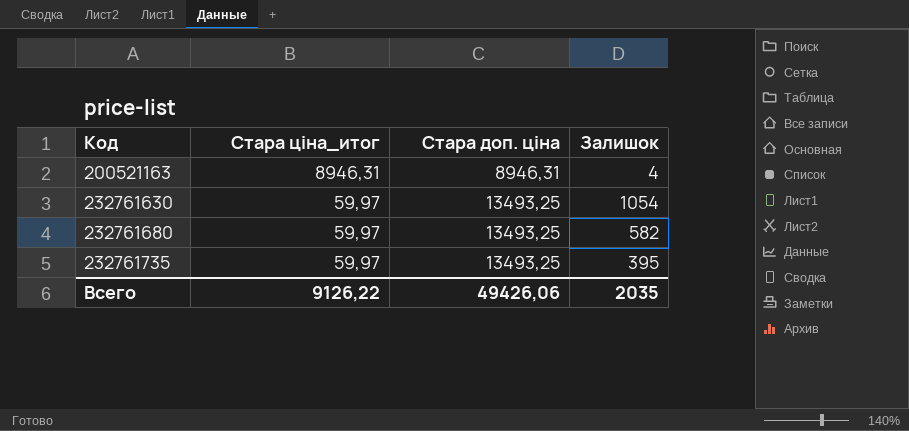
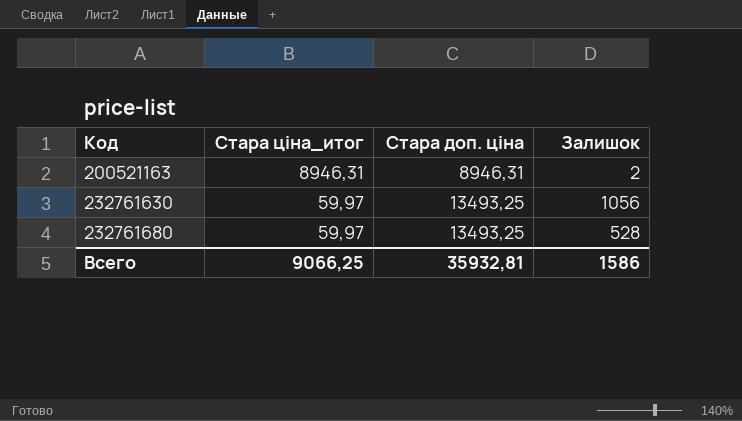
row 232761735: 59,97 | 13493,25 | 395 -> none
200521163 | Залишок: 4 -> 2
232761630 | Залишок: 1054 -> 1056
232761680 | Залишок: 582 -> 528
Всего | Стара ціна_итог: 9126,22 -> 9066,25
Всего | Стара доп. ціна: 49426,06 -> 35932,81
Всего | Залишок: 2035 -> 1586

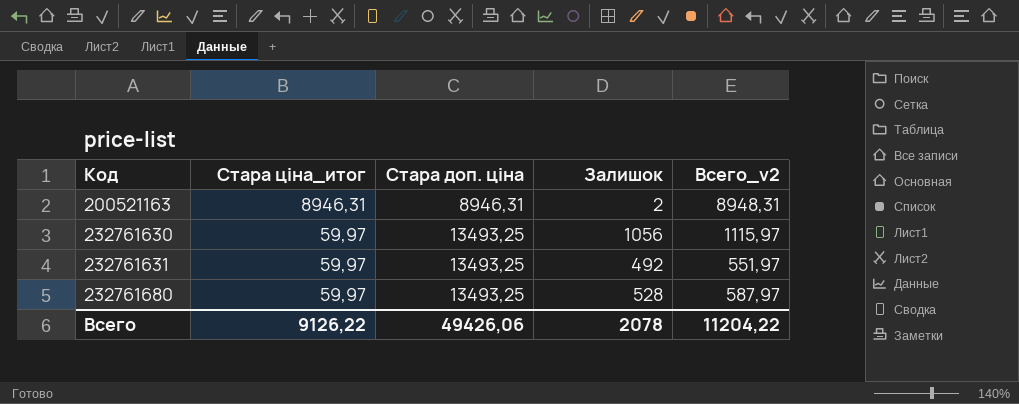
column Всего_v2 | formula: none -> [Стара ціна_итог] + [Залишок]
row 232761631: none -> 59,97 | 13493,25 | 492 | 551,97
Всего | Стара ціна_итог: 9066,25 -> 9126,22
Всего | Стара доп. ціна: 35932,81 -> 49426,06
Всего | Залишок: 1586 -> 2078

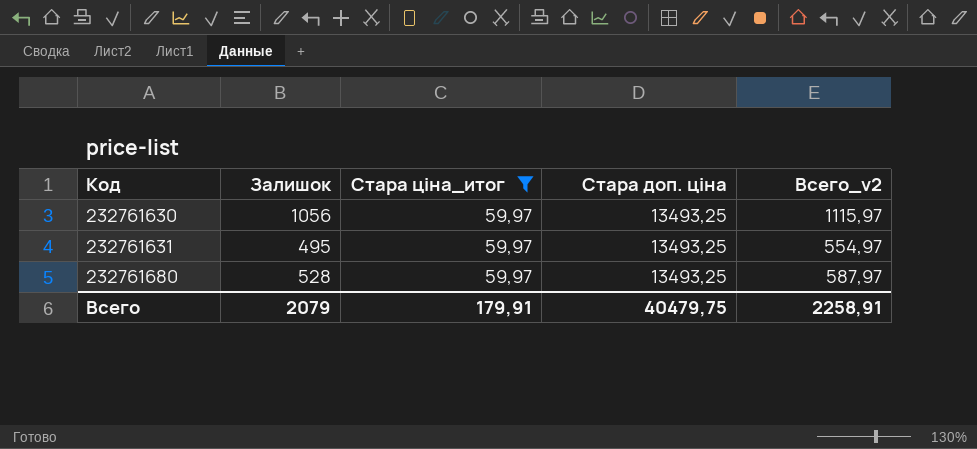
filter: none -> Стара ціна_итог = 59,97
column Залишок | position: 4 -> 2
232761631 | Залишок: 492 -> 495
232761631 | Всего_v2: 551,97 -> 554,97
Всего | Залишок: 2078 -> 2079
Всего | Стара ціна_итог: 9126,22 -> 179,91
Всего | Стара доп. ціна: 49426,06 -> 40479,75
Всего | Всего_v2: 11204,22 -> 2258,91

